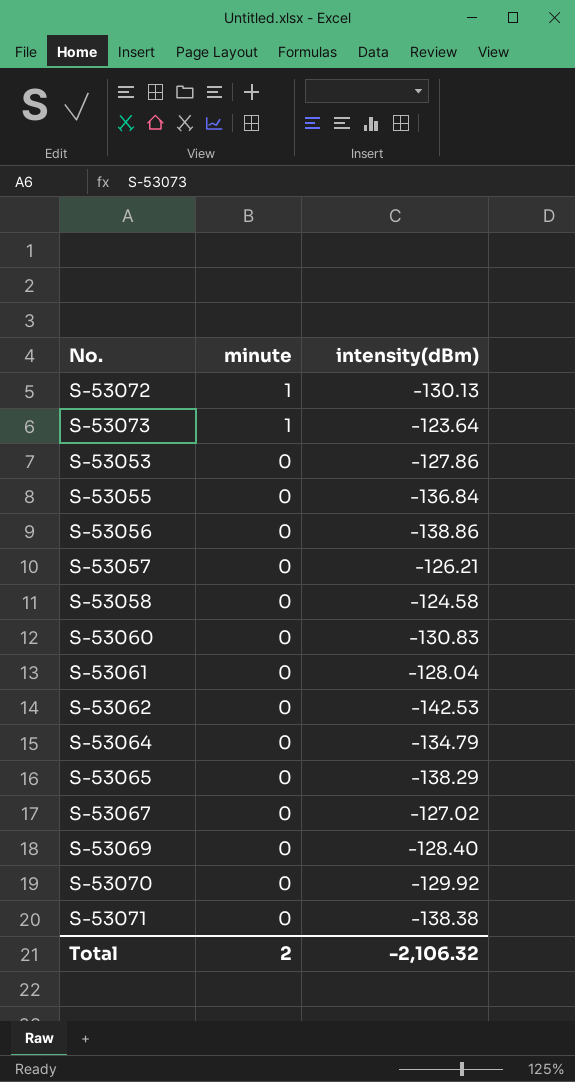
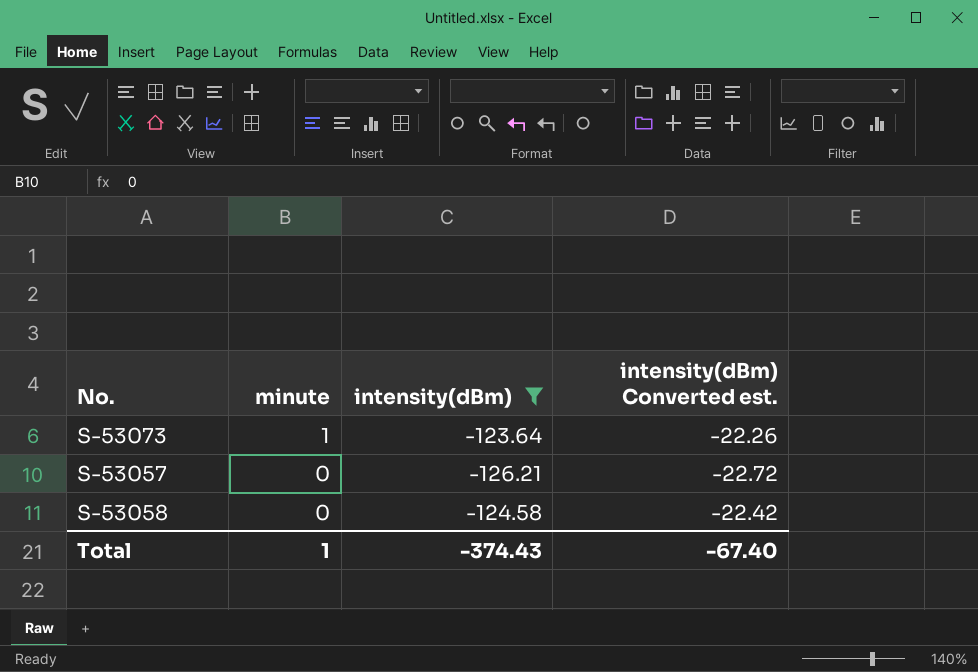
filter: none -> intensity(dBm) >= -126.21
column intensity(dBm) Converted est. | formula: none -> [intensity(dBm)] * 0.18
Total | minute: 2 -> 1
Total | intensity(dBm): -2,106.32 -> -374.43

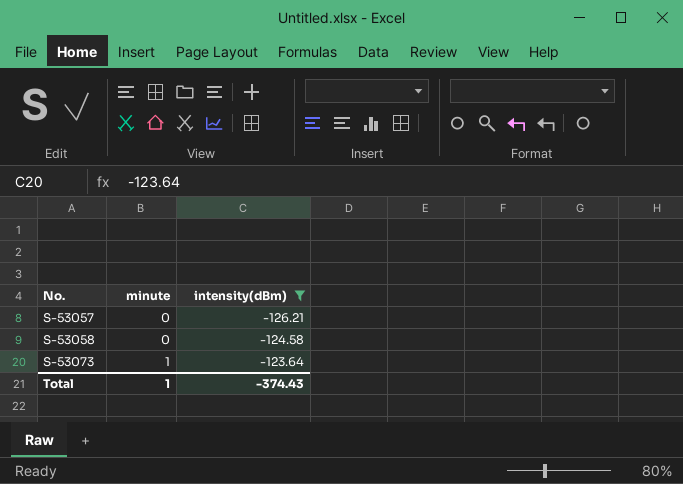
row order: minute descending -> No. ascending
column intensity(dBm) Converted est. | formula: [intensity(dBm)] * 0.18 -> none

